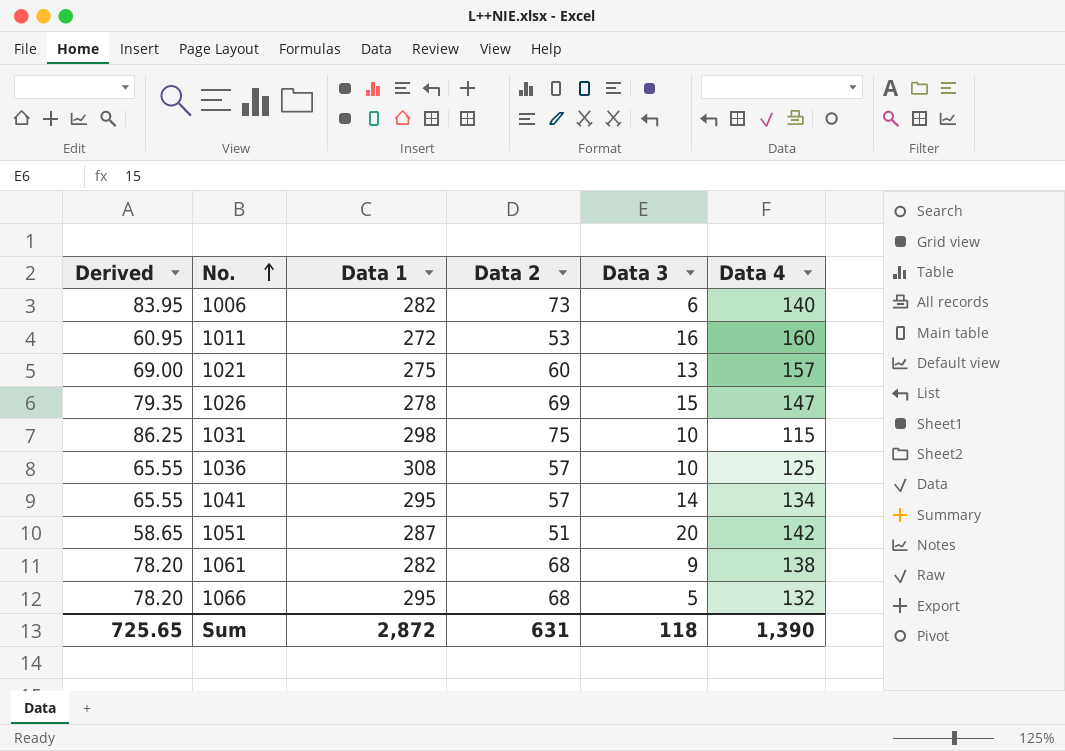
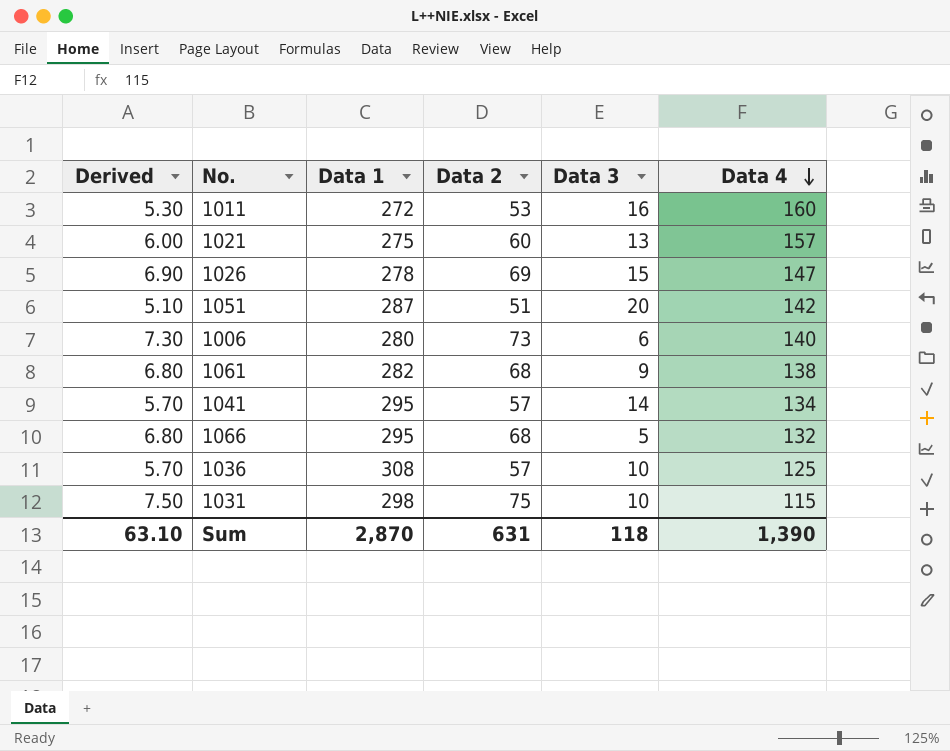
row order: No. ascending -> Data 4 descending
column Derived | formula: [Data 2] * 1.15 -> [Data 2] * 0.1
1006 | Data 1: 282 -> 280
Sum | Derived: 725.65 -> 63.10
Sum | Data 1: 2,872 -> 2,870

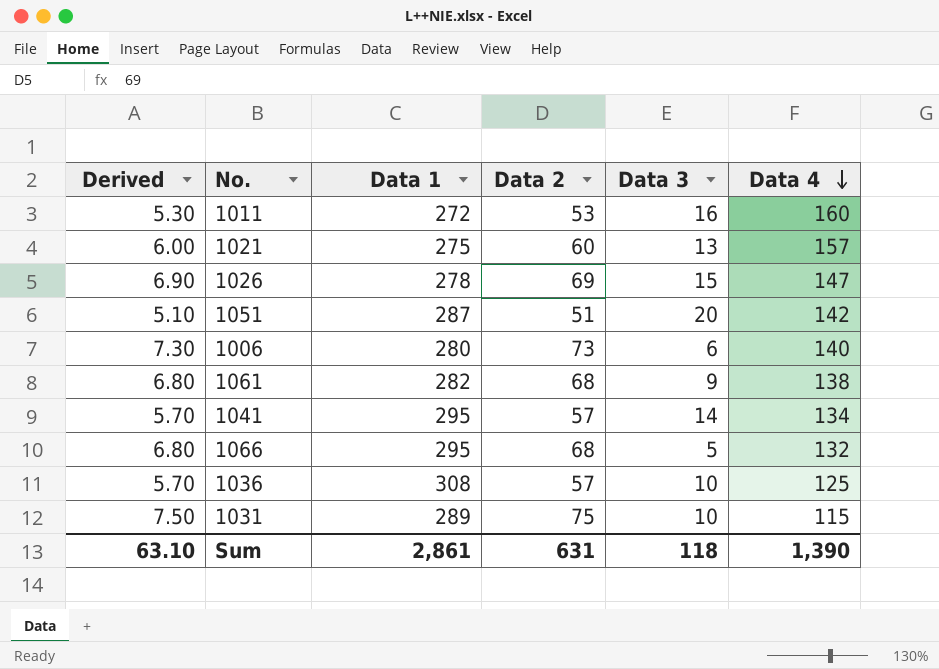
1031 | Data 1: 298 -> 289
Sum | Data 1: 2,870 -> 2,861

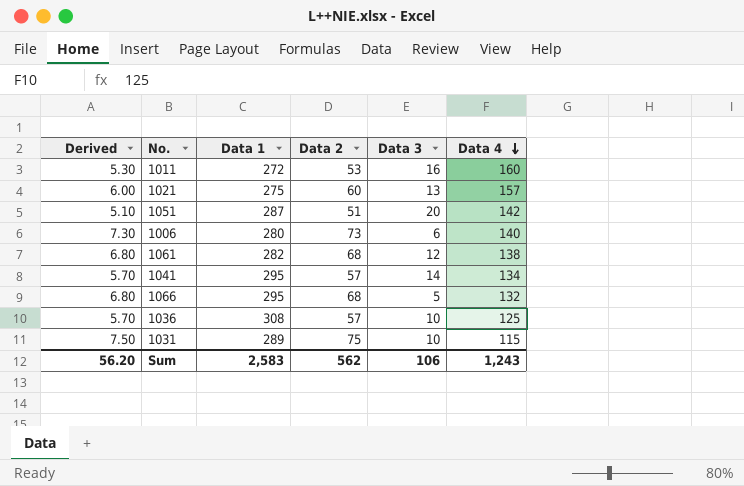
row 1026: 6.90 | 278 | 69 | 15 | 147 -> none
1061 | Data 3: 9 -> 12
Sum | Derived: 63.10 -> 56.20
Sum | Data 1: 2,861 -> 2,583
Sum | Data 2: 631 -> 562
Sum | Data 3: 118 -> 106
Sum | Data 4: 1,390 -> 1,243

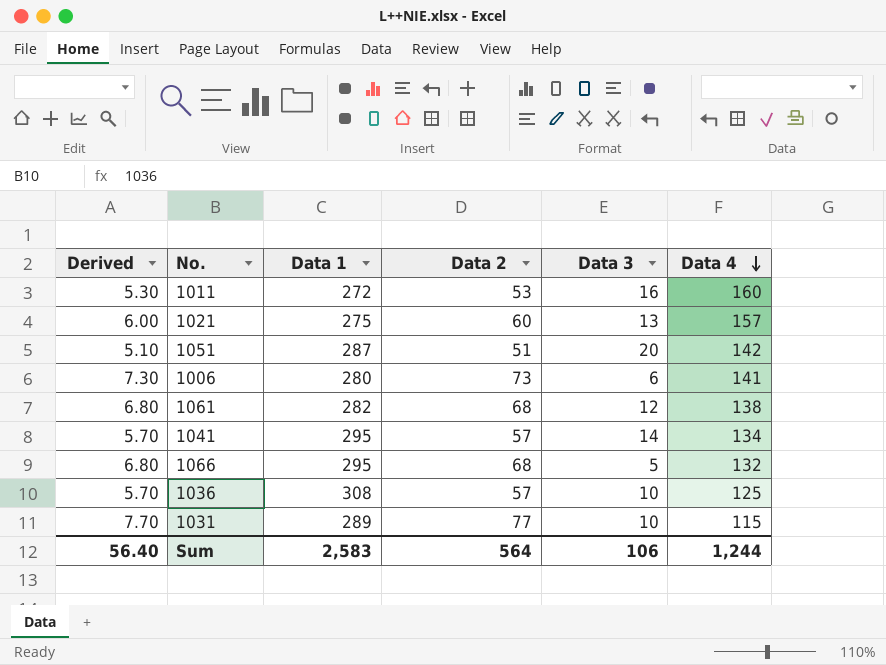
1006 | Data 4: 140 -> 141
1031 | Derived: 7.50 -> 7.70
1031 | Data 2: 75 -> 77
Sum | Derived: 56.20 -> 56.40
Sum | Data 2: 562 -> 564
Sum | Data 4: 1,243 -> 1,244

